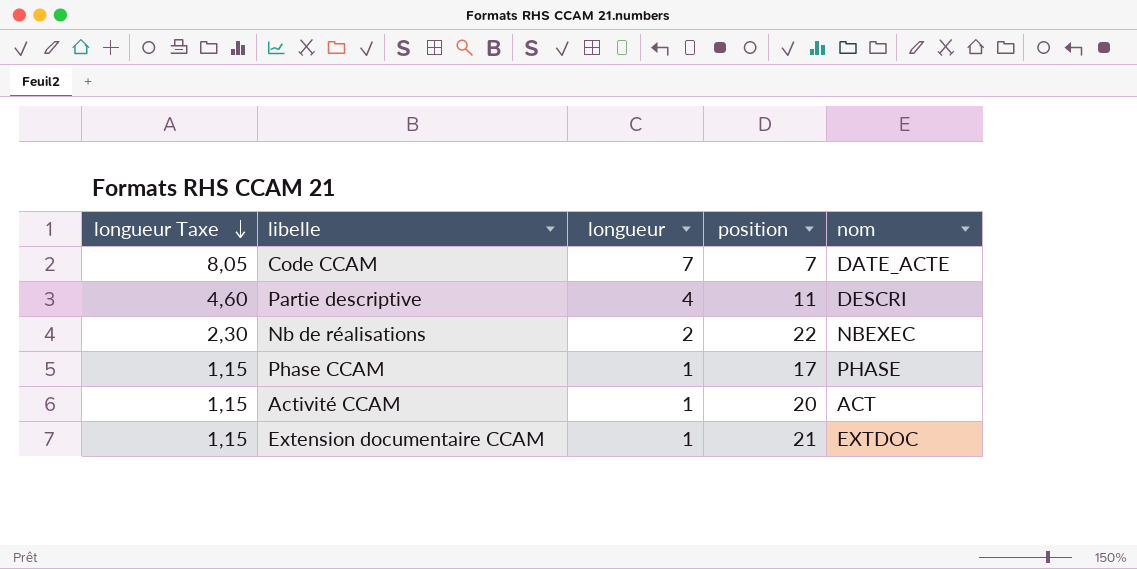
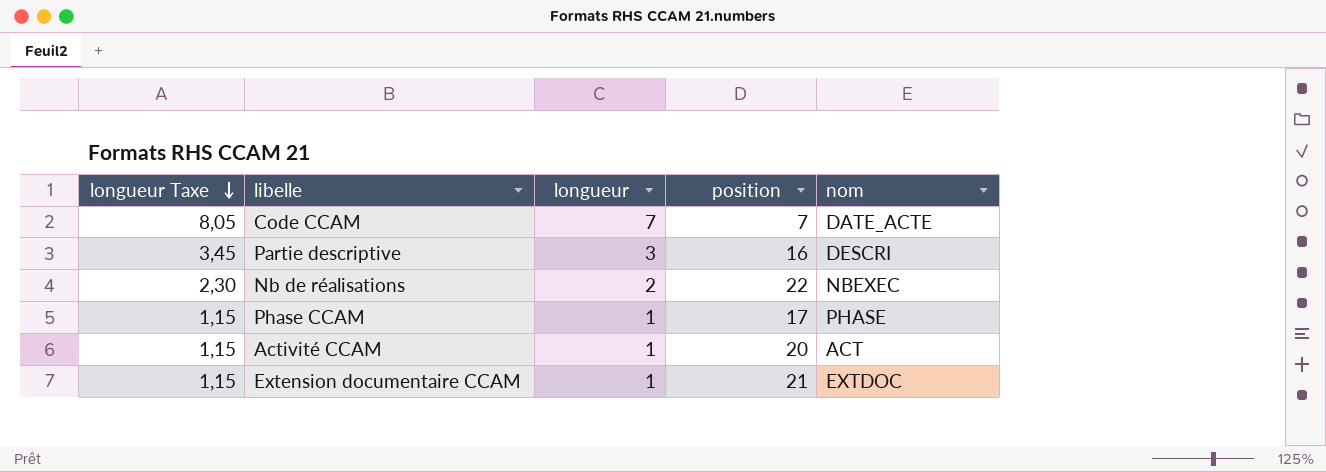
Partie descriptive | longueur Taxe: 4,60 -> 3,45
Partie descriptive | longueur: 4 -> 3
Partie descriptive | position: 11 -> 16

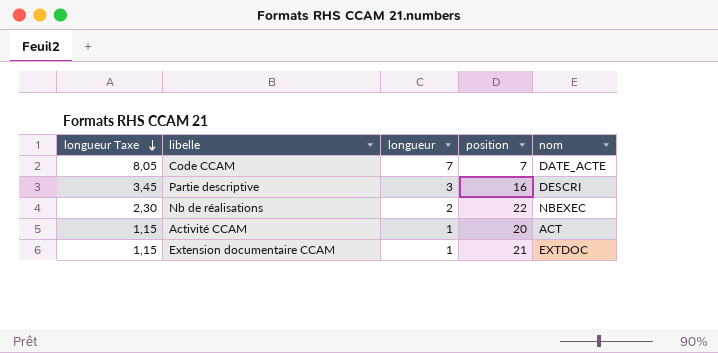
row Phase CCAM: 1,15 | 1 | 17 | PHASE -> none

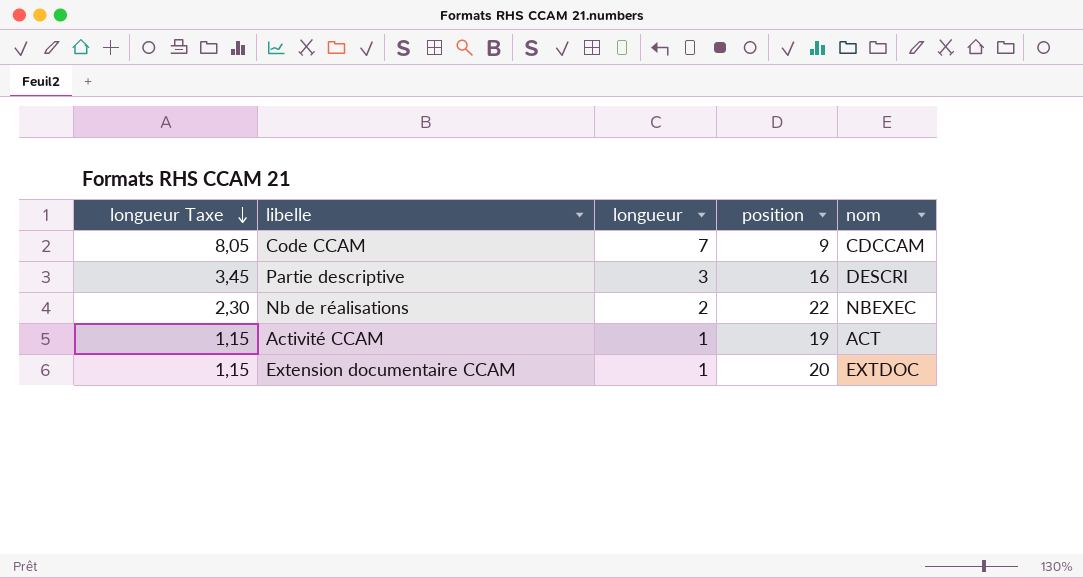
Code CCAM | position: 7 -> 9
Code CCAM | nom: DATE_ACTE -> CDCCAM
Activité CCAM | position: 20 -> 19
Extension documentaire CCAM | position: 21 -> 20

